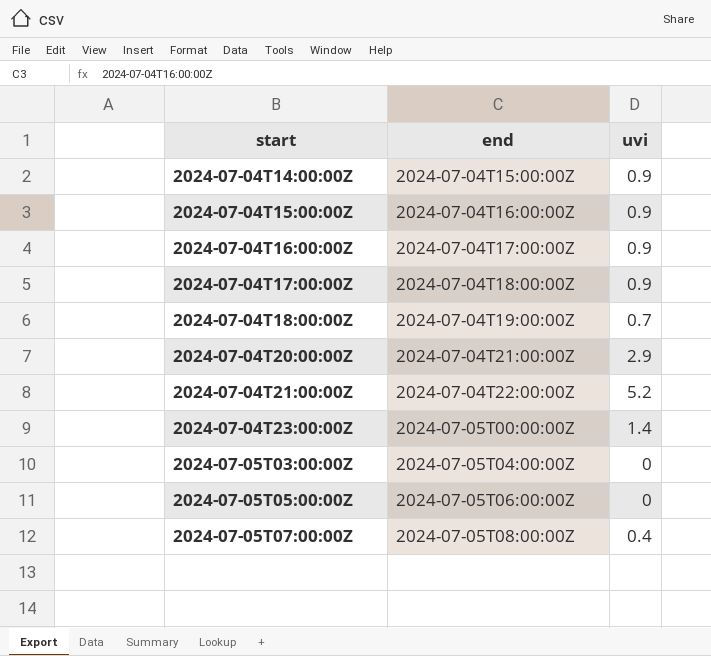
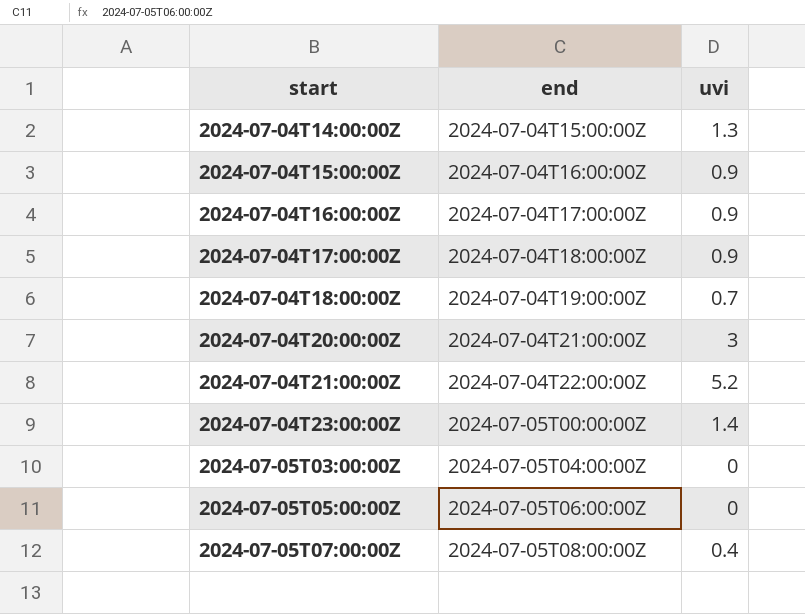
2024-07-04T14:00:00Z | uvi: 0.9 -> 1.3
2024-07-04T20:00:00Z | uvi: 2.9 -> 3

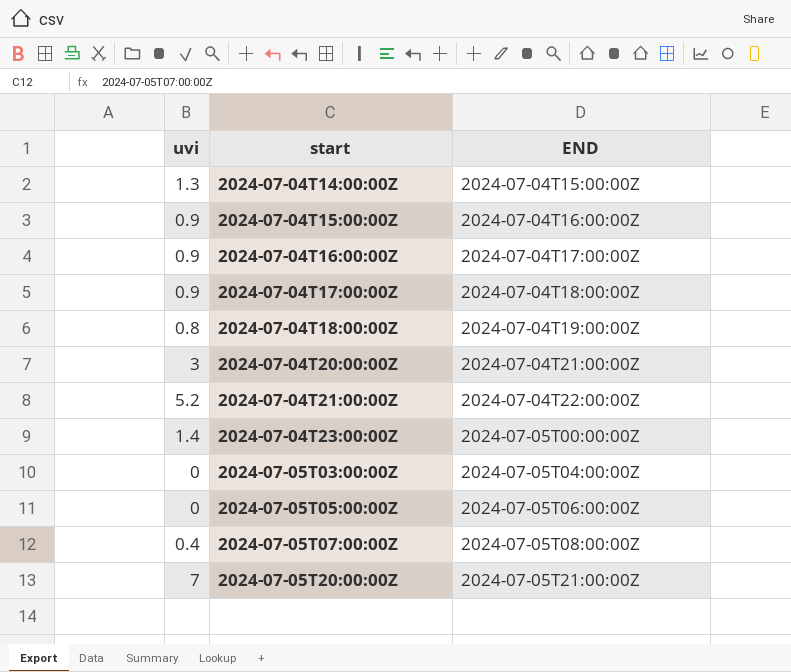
column uvi | position: 3 -> 1
column name: end -> END
2024-07-04T18:00:00Z | uvi: 0.7 -> 0.8
row 2024-07-05T20:00:00Z: none -> 7 | 2024-07-05T21:00:00Z

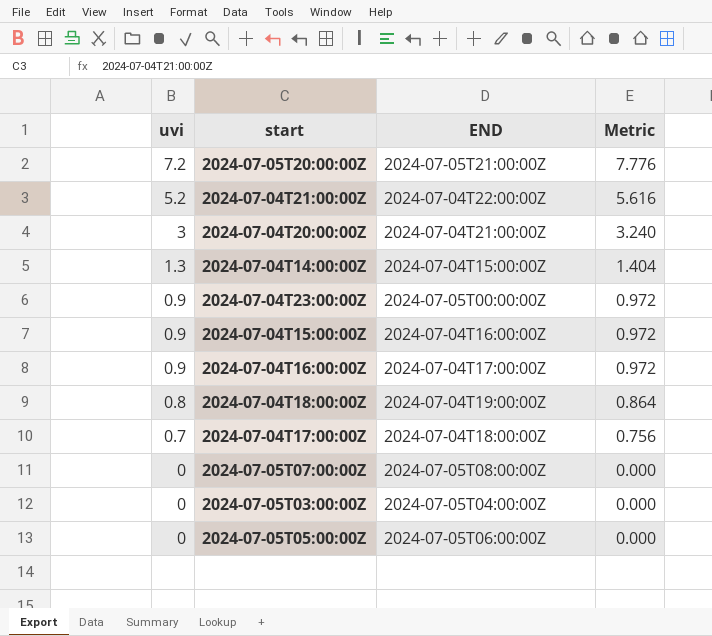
row order: start ascending -> uvi descending
column Metric | formula: none -> [uvi] * 1.08
2024-07-05T20:00:00Z | uvi: 7 -> 7.2
2024-07-04T23:00:00Z | uvi: 1.4 -> 0.9
2024-07-04T17:00:00Z | uvi: 0.9 -> 0.7
2024-07-05T07:00:00Z | uvi: 0.4 -> 0

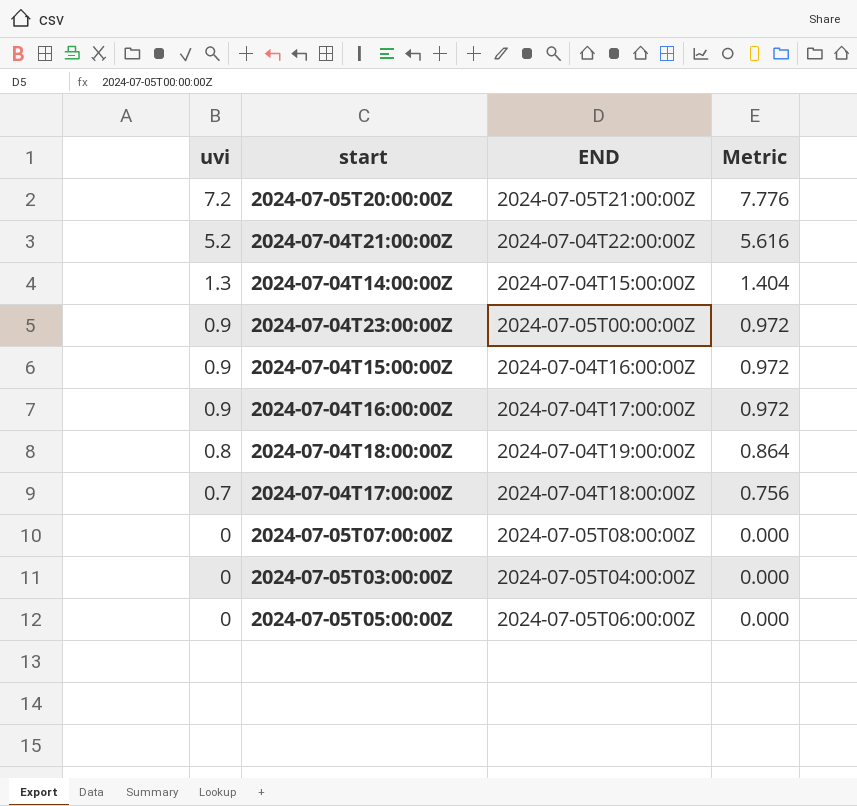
row 2024-07-04T20:00:00Z: 3 | 2024-07-04T21:00:00Z | 3.240 -> none

